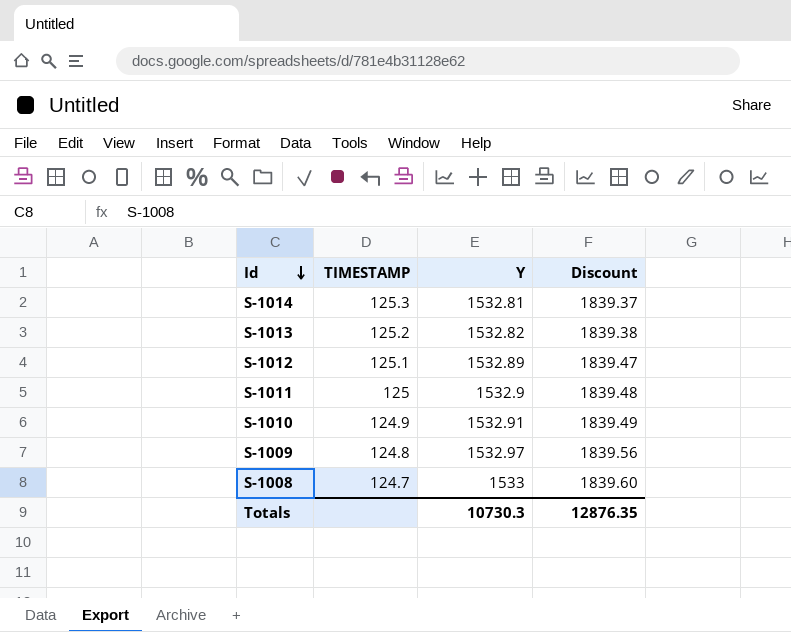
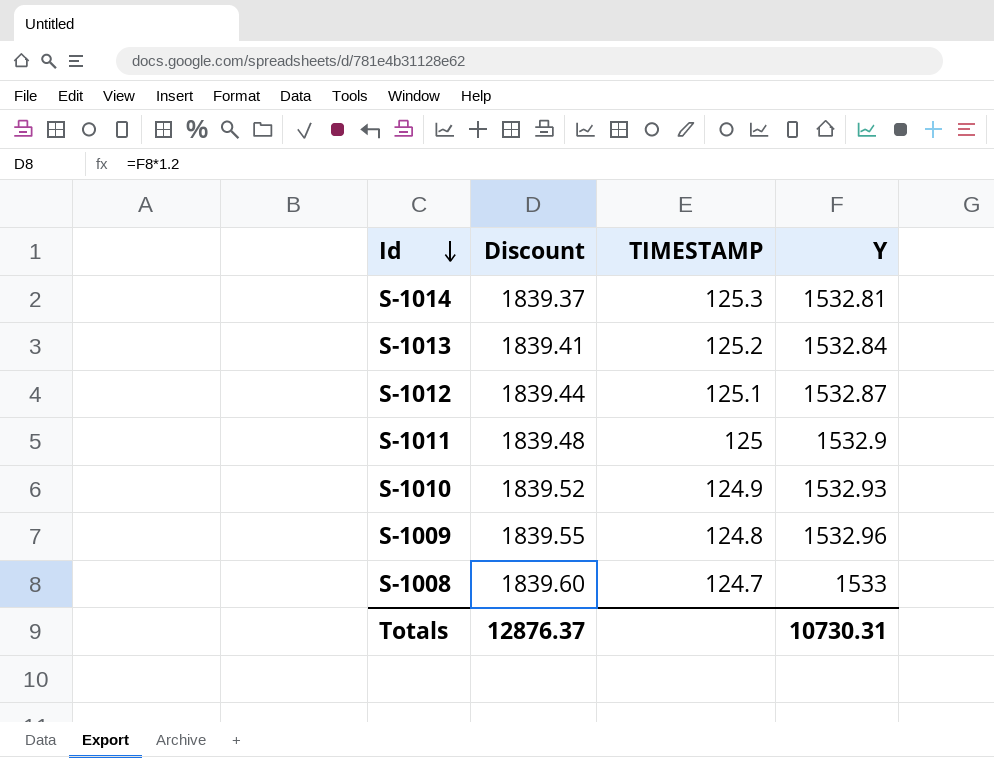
column Discount | position: 4 -> 2
S-1013 | Discount: 1839.38 -> 1839.41
S-1013 | Y: 1532.82 -> 1532.84
S-1012 | Discount: 1839.47 -> 1839.44
S-1012 | Y: 1532.89 -> 1532.87
S-1010 | Discount: 1839.49 -> 1839.52
S-1010 | Y: 1532.91 -> 1532.93
S-1009 | Discount: 1839.56 -> 1839.55
S-1009 | Y: 1532.97 -> 1532.96
Totals | Discount: 12876.35 -> 12876.37
Totals | Y: 10730.3 -> 10730.31

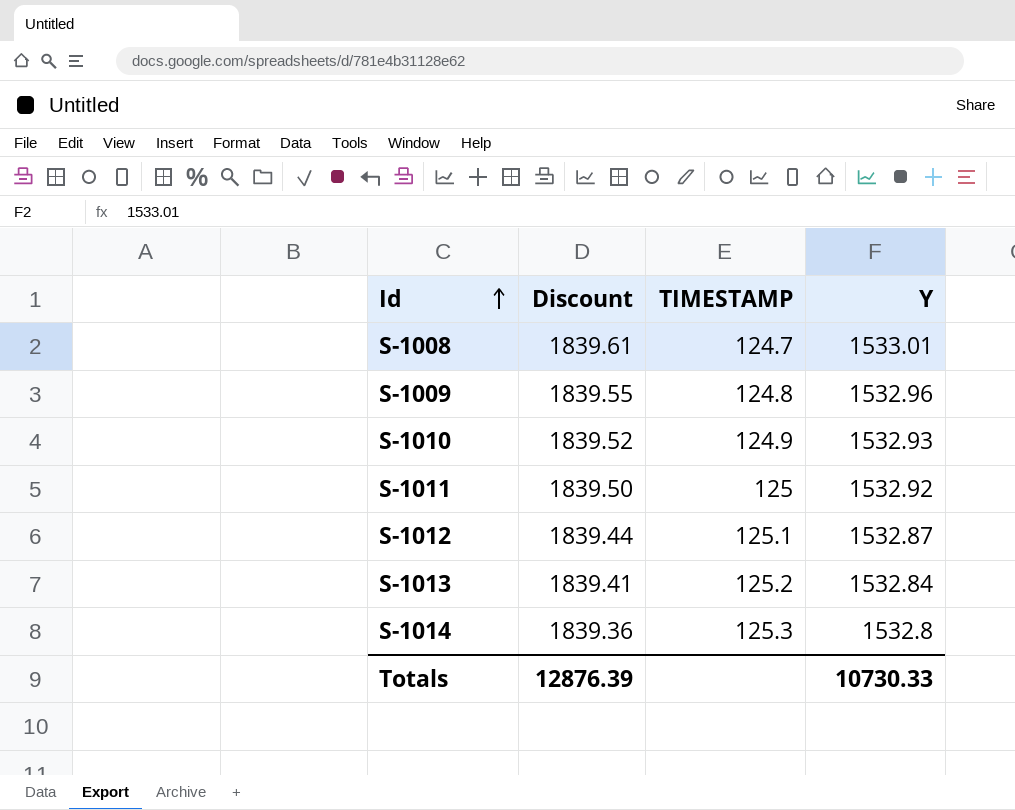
row order: Id descending -> Id ascending
S-1008 | Discount: 1839.60 -> 1839.61
S-1008 | Y: 1533 -> 1533.01
S-1011 | Discount: 1839.48 -> 1839.50
S-1011 | Y: 1532.9 -> 1532.92
S-1014 | Discount: 1839.37 -> 1839.36
S-1014 | Y: 1532.81 -> 1532.8
Totals | Discount: 12876.37 -> 12876.39
Totals | Y: 10730.31 -> 10730.33

